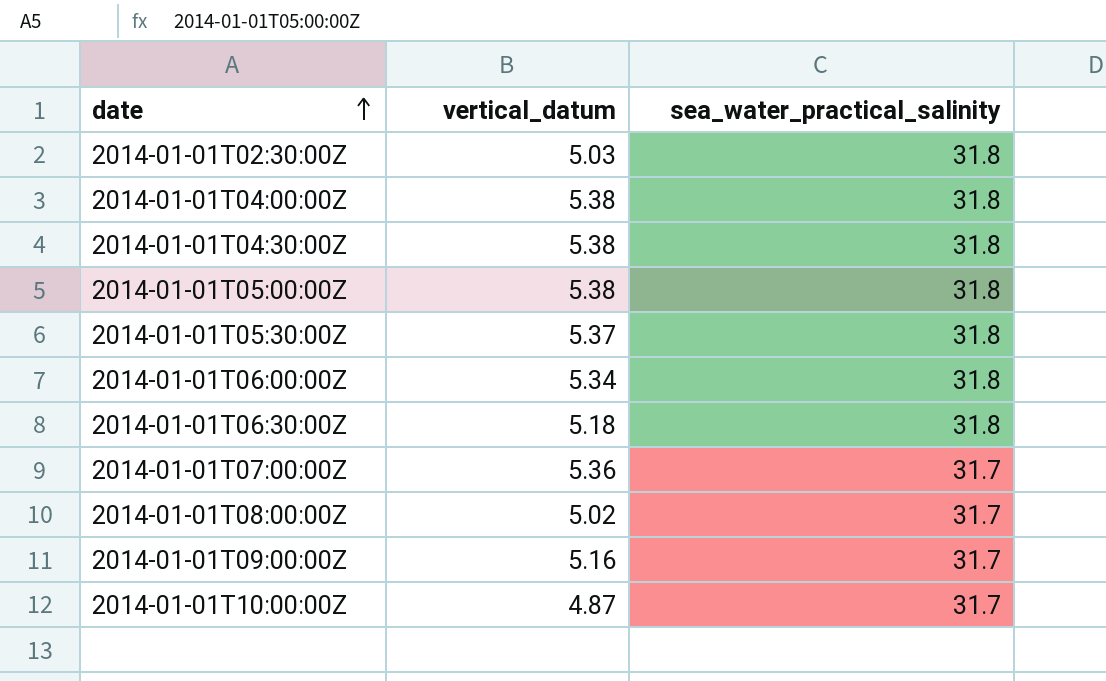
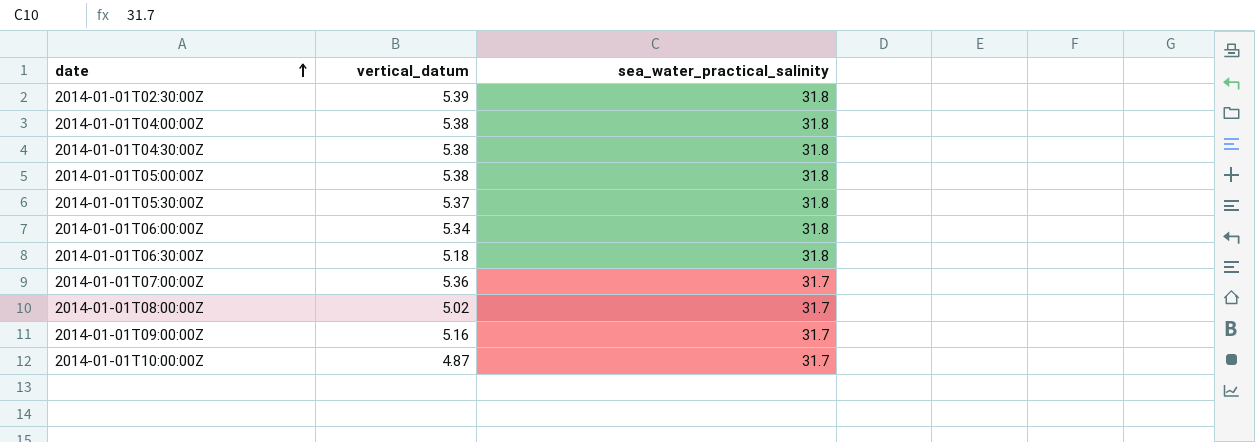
2014-01-01T02:30:00Z | vertical_datum: 5.03 -> 5.39

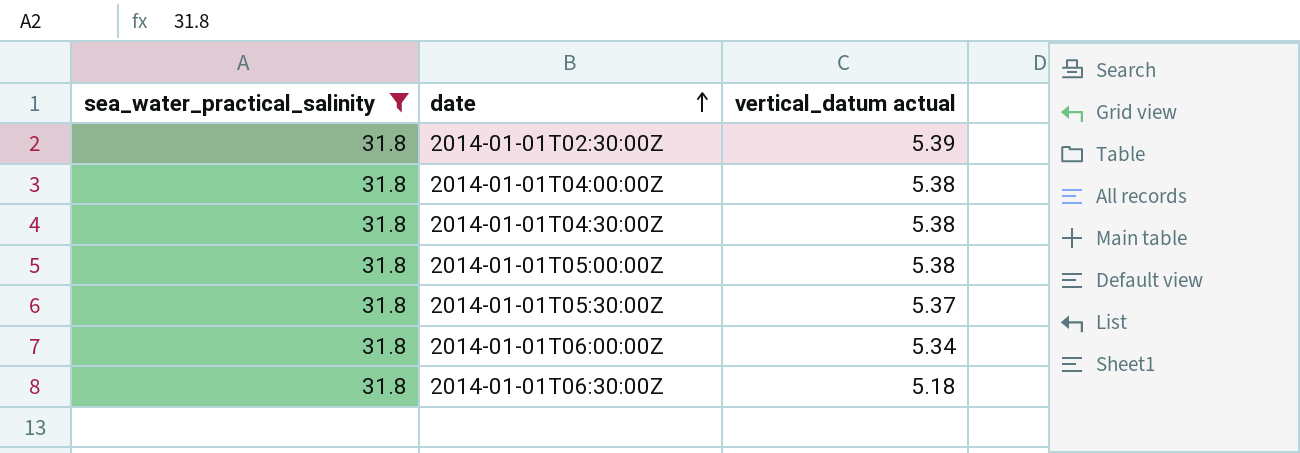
filter: none -> sea_water_practical_salinity = 31.8
column sea_water_practical_salinity | position: 3 -> 1
column name: vertical_datum -> vertical_datum actual

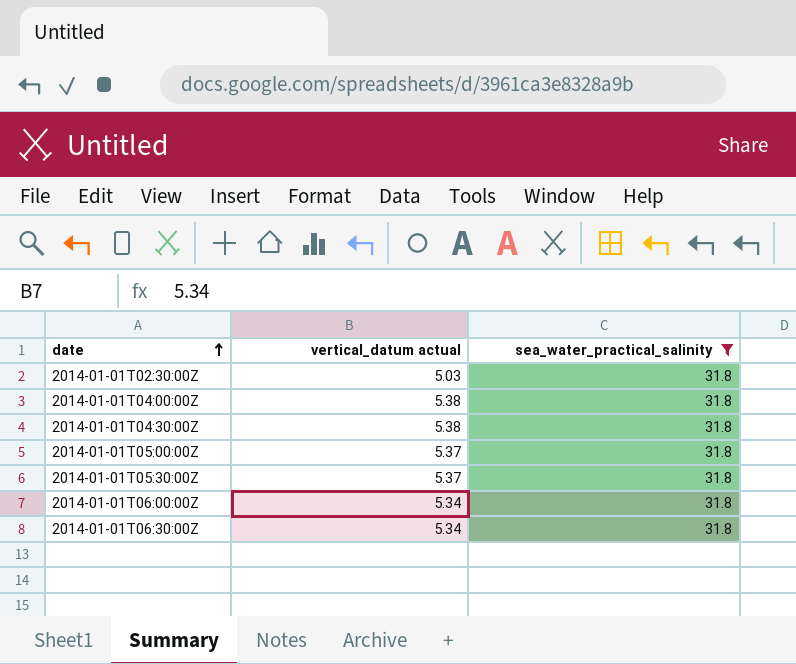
column sea_water_practical_salinity | position: 1 -> 3
2014-01-01T02:30:00Z | vertical_datum actual: 5.39 -> 5.03
2014-01-01T05:00:00Z | vertical_datum actual: 5.38 -> 5.37
2014-01-01T06:30:00Z | vertical_datum actual: 5.18 -> 5.34

